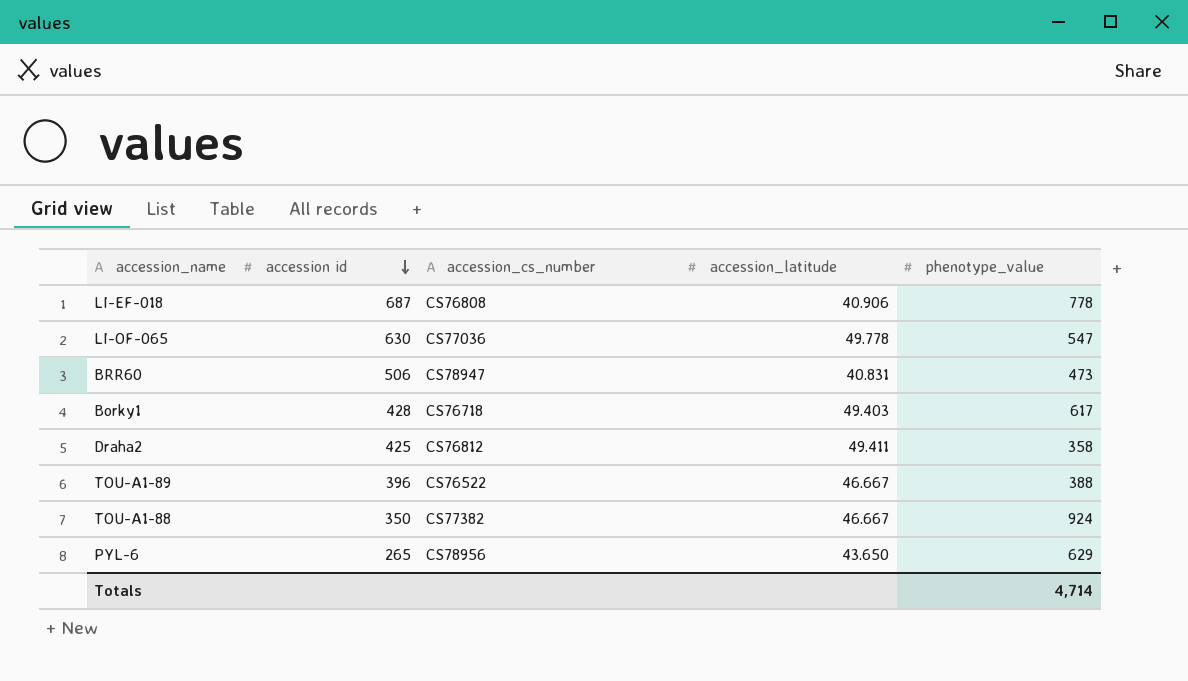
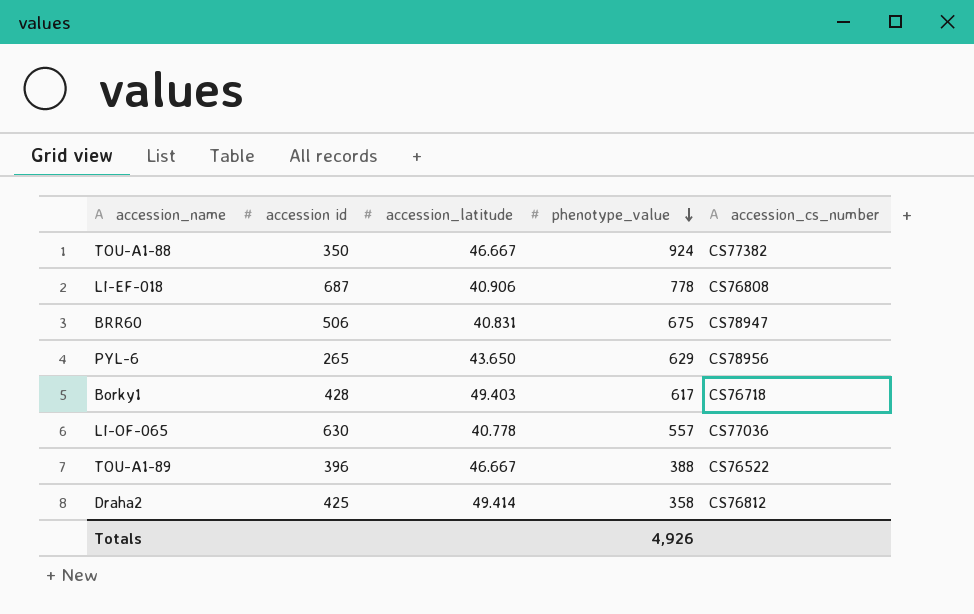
row order: accession id descending -> phenotype_value descending
column accession_cs_number | position: 3 -> 5
BRR60 | phenotype_value: 473 -> 675
LI-OF-065 | accession_latitude: 49.778 -> 40.778
LI-OF-065 | phenotype_value: 547 -> 557
Draha2 | accession_latitude: 49.411 -> 49.414
Totals | phenotype_value: 4,714 -> 4,926

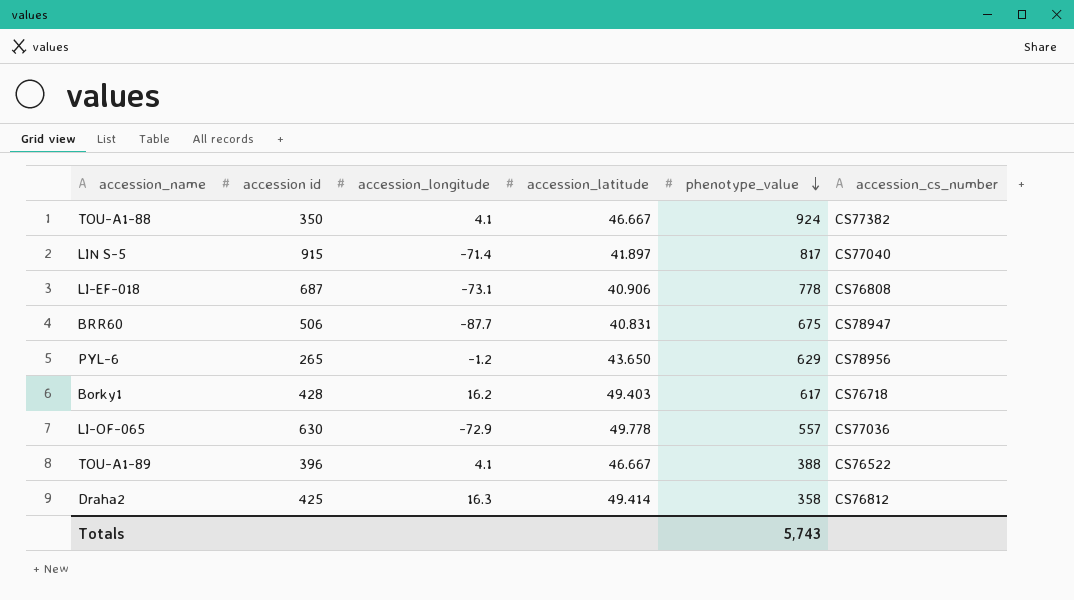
column accession_longitude | position: none -> 3
row LIN S-5: none -> 915 | -71.4 | 41.897 | 817 | CS77040
LI-OF-065 | accession_latitude: 40.778 -> 49.778
Totals | phenotype_value: 4,926 -> 5,743

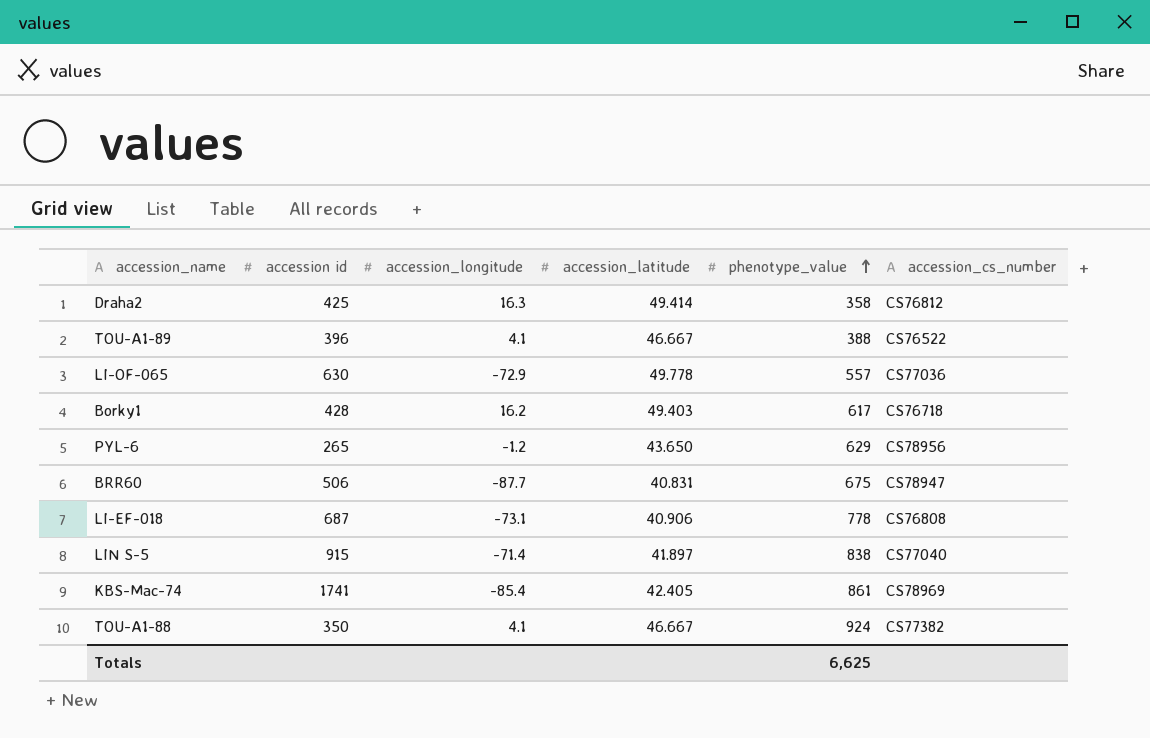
row order: phenotype_value descending -> phenotype_value ascending
LIN S-5 | phenotype_value: 817 -> 838
row KBS-Mac-74: none -> 1741 | -85.4 | 42.405 | 861 | CS78969
Totals | phenotype_value: 5,743 -> 6,625

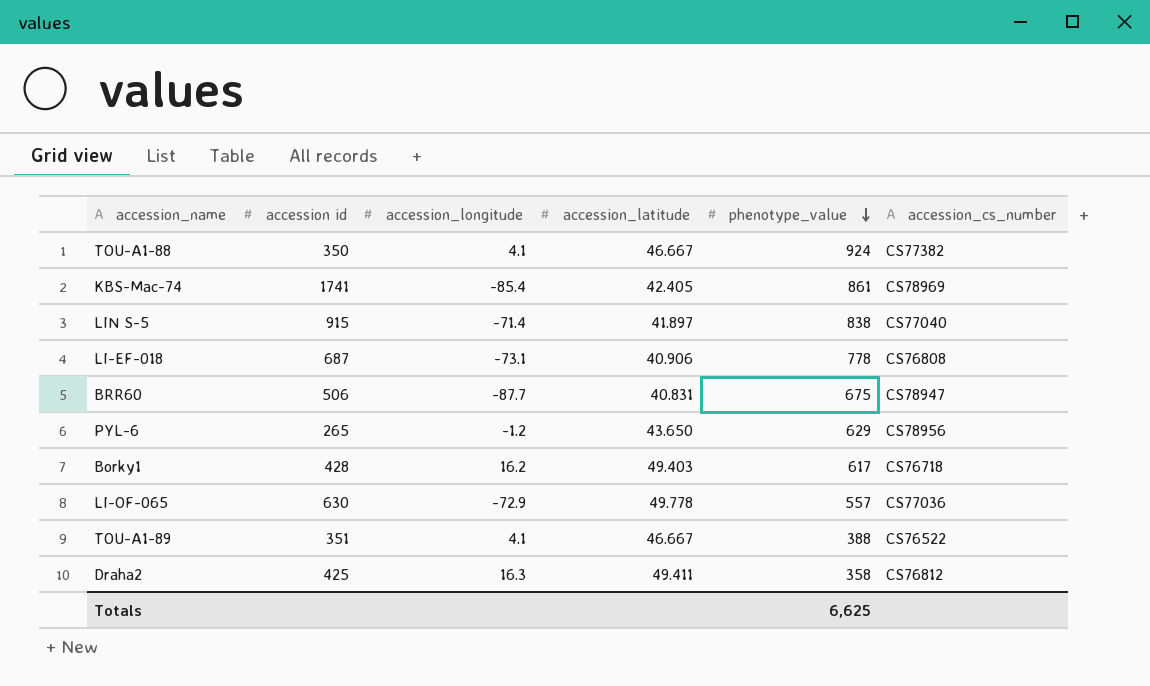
row order: phenotype_value ascending -> phenotype_value descending
TOU-A1-89 | accession id: 396 -> 351
Draha2 | accession_latitude: 49.414 -> 49.411

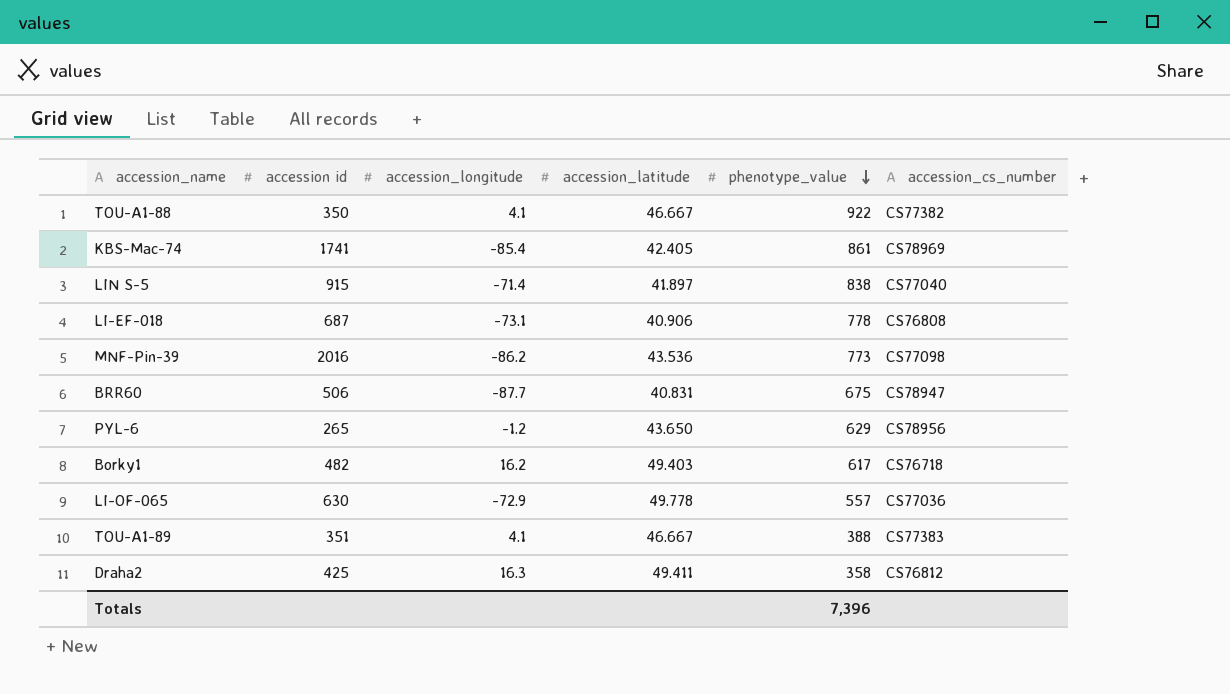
TOU-A1-88 | phenotype_value: 924 -> 922
row MNF-Pin-39: none -> 2016 | -86.2 | 43.536 | 773 | CS77098
Borky1 | accession id: 428 -> 482
TOU-A1-89 | accession_cs_number: CS76522 -> CS77383
Totals | phenotype_value: 6,625 -> 7,396

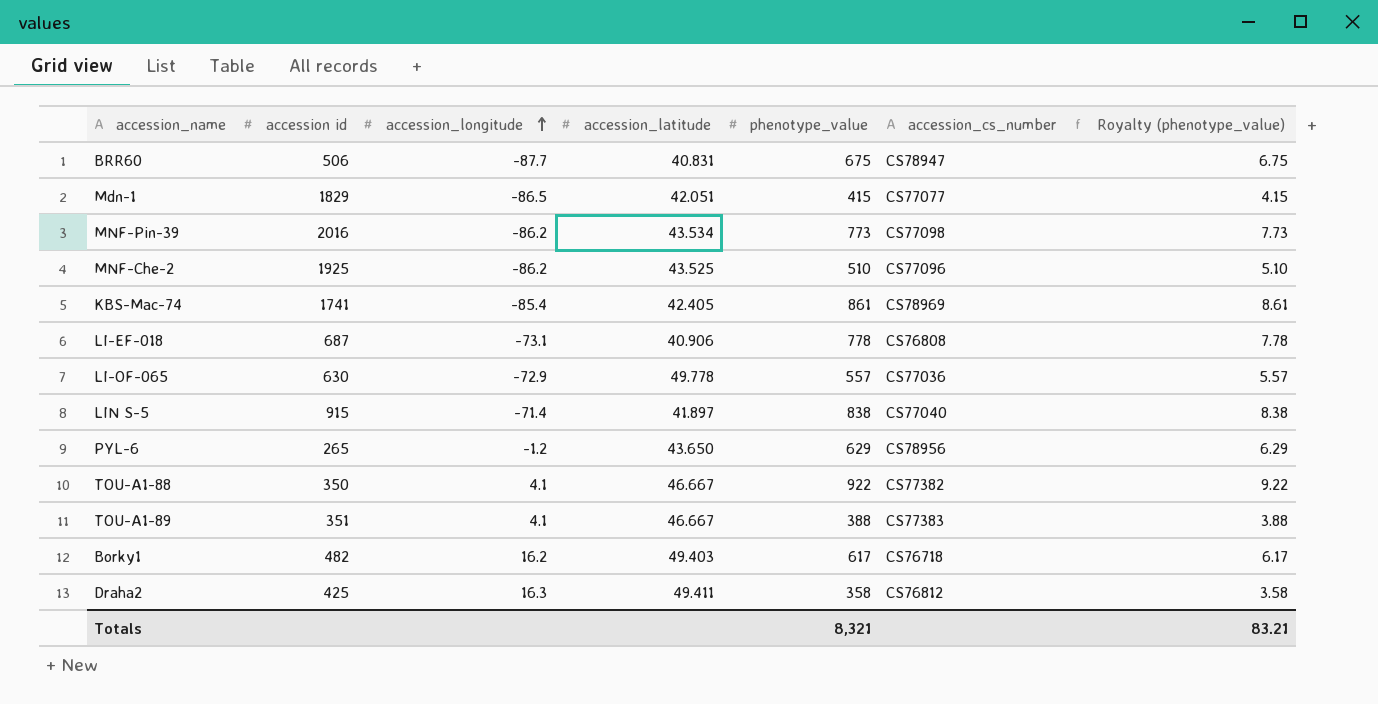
row order: phenotype_value descending -> accession_longitude ascending
column Royalty (phenotype_value) | formula: none -> [phenotype_value] * 0.01
row Mdn-1: none -> 1829 | -86.5 | 42.051 | 415 | CS77077 | 4.15
MNF-Pin-39 | accession_latitude: 43.536 -> 43.534
row MNF-Che-2: none -> 1925 | -86.2 | 43.525 | 510 | CS77096 | 5.10
Totals | phenotype_value: 7,396 -> 8,321

